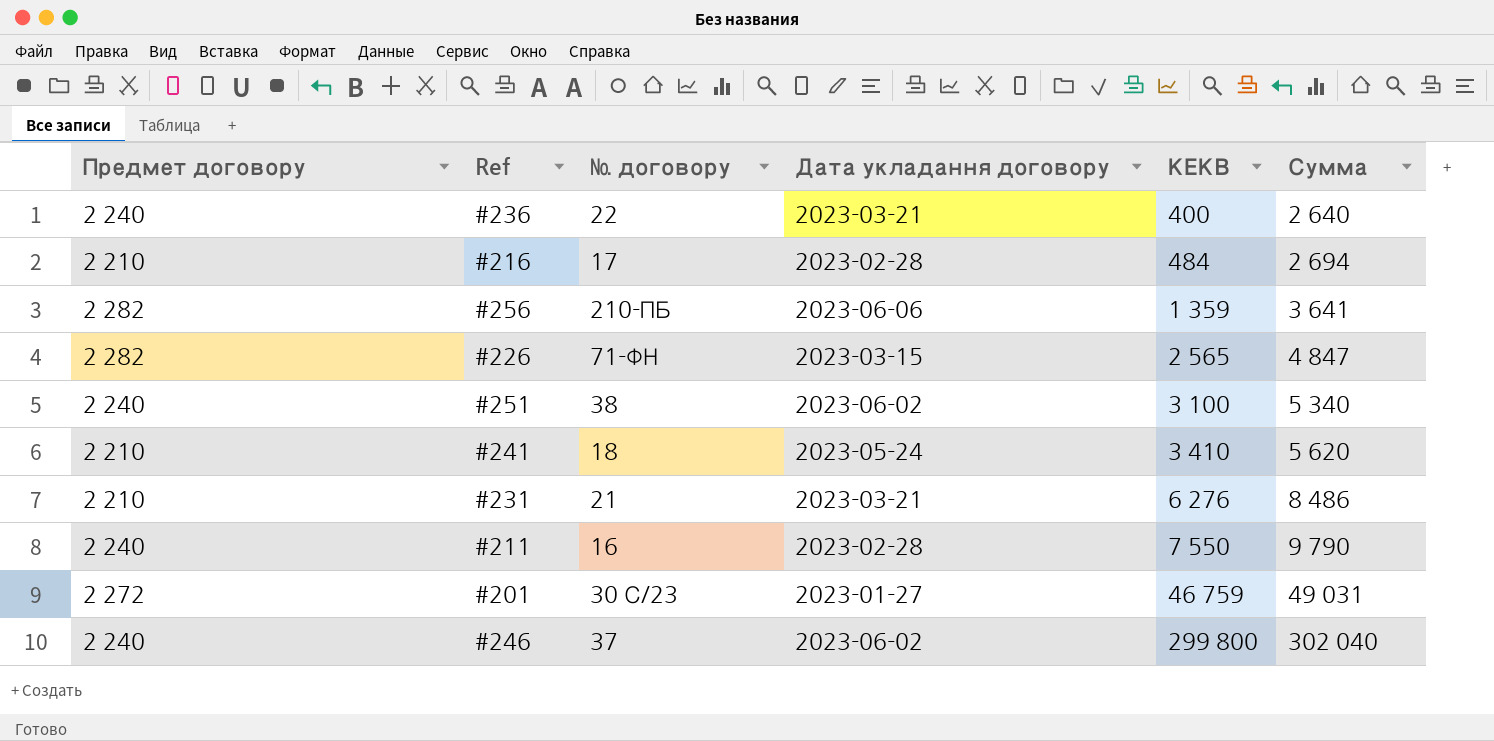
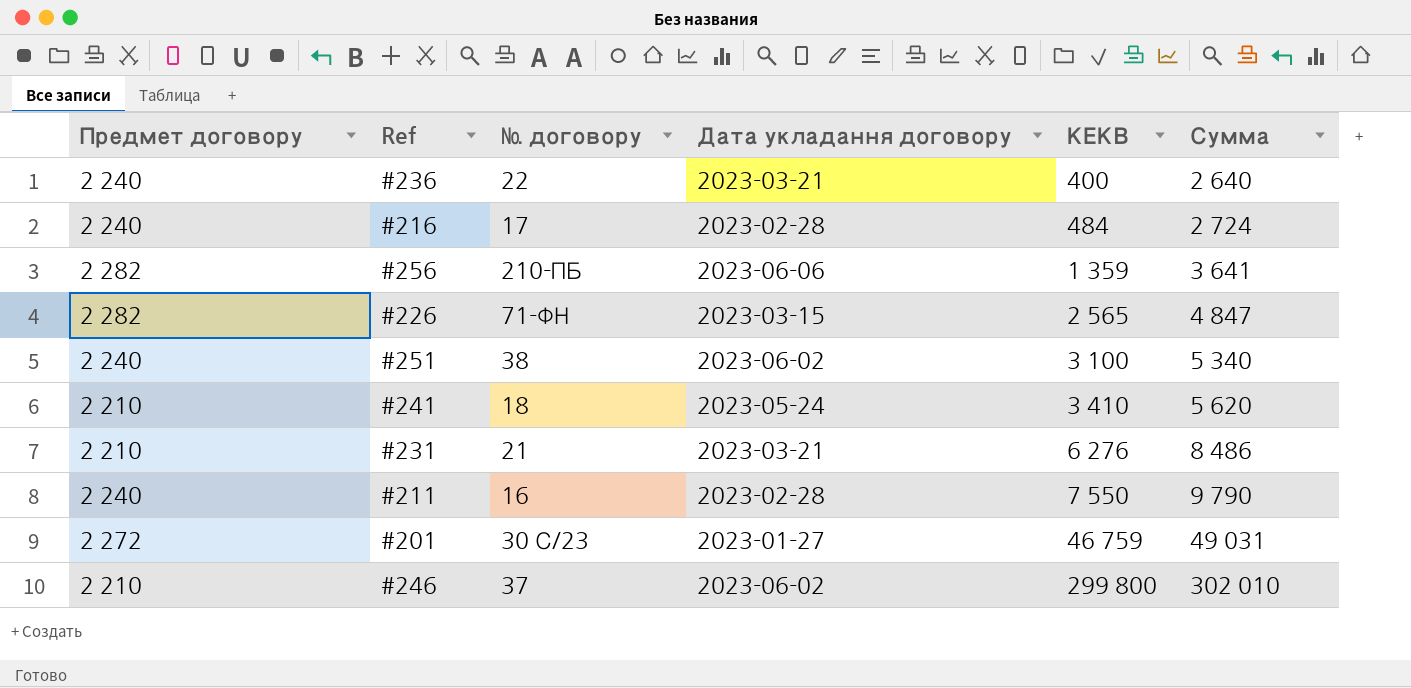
#216 | Предмет договору: 2 210 -> 2 240
#216 | Сумма: 2 694 -> 2 724
#246 | Предмет договору: 2 240 -> 2 210
#246 | Сумма: 302 040 -> 302 010

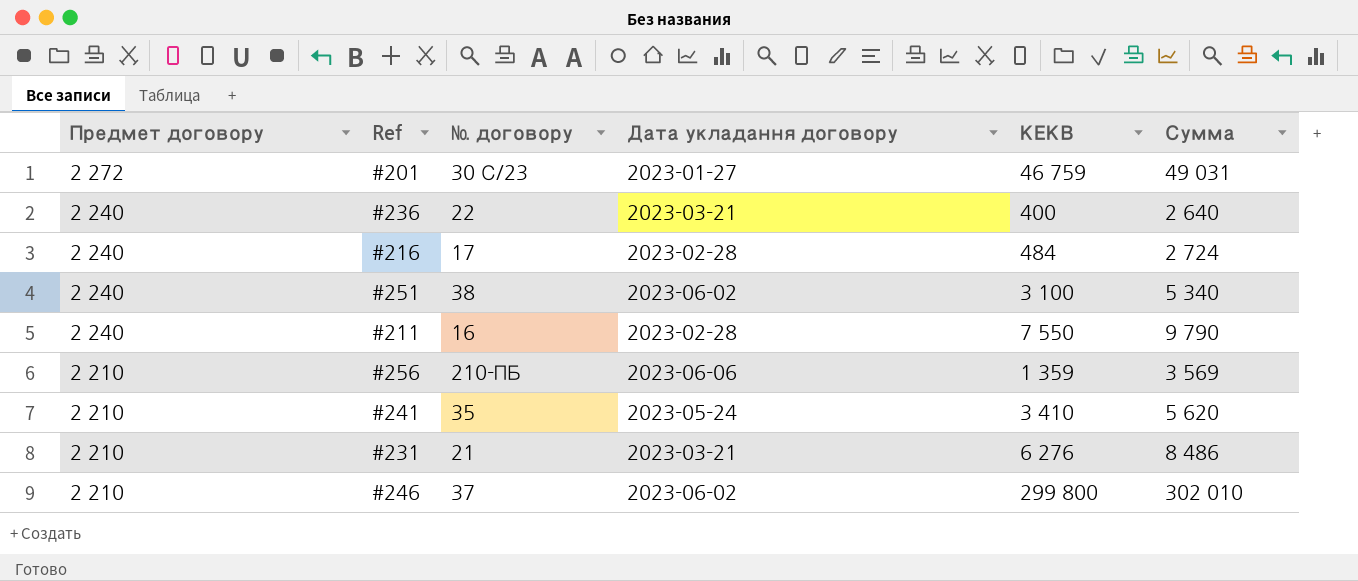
row order: КЕКВ ascending -> Предмет договору descending
row #226: 2 282 | 71-ФН | 2023-03-15 | 2 565 | 4 847 -> none
#256 | Предмет договору: 2 282 -> 2 210
#256 | Сумма: 3 641 -> 3 569
#241 | № договору: 18 -> 35

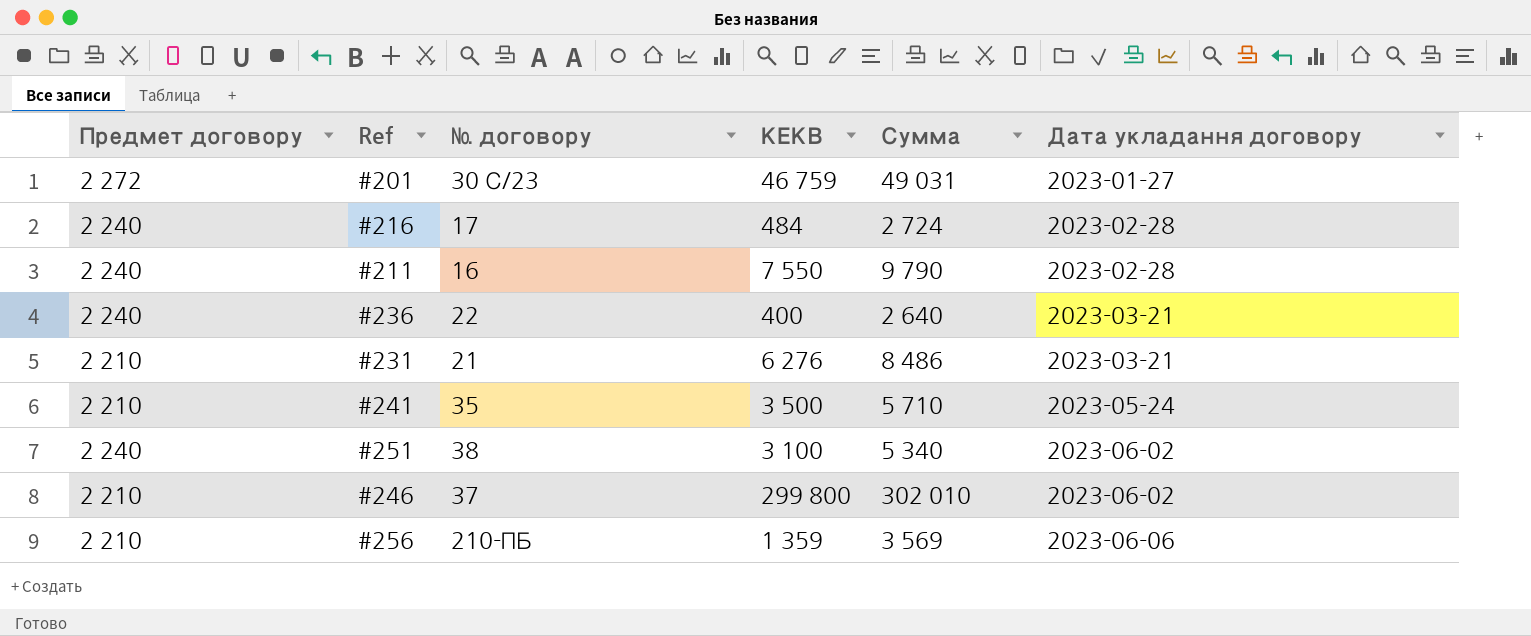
row order: Предмет договору descending -> Дата укладання договору ascending
column Дата укладання договору | position: 4 -> 6
#241 | КЕКВ: 3 410 -> 3 500
#241 | Сумма: 5 620 -> 5 710

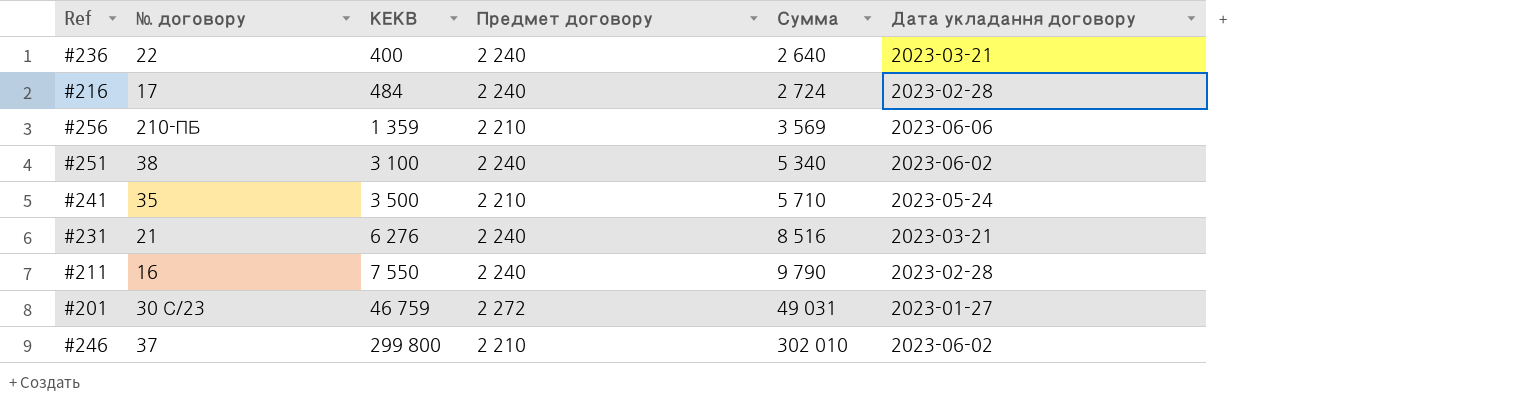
row order: Дата укладання договору ascending -> КЕКВ ascending
column Предмет договору | position: 1 -> 4
#231 | Предмет договору: 2 210 -> 2 240
#231 | Сумма: 8 486 -> 8 516

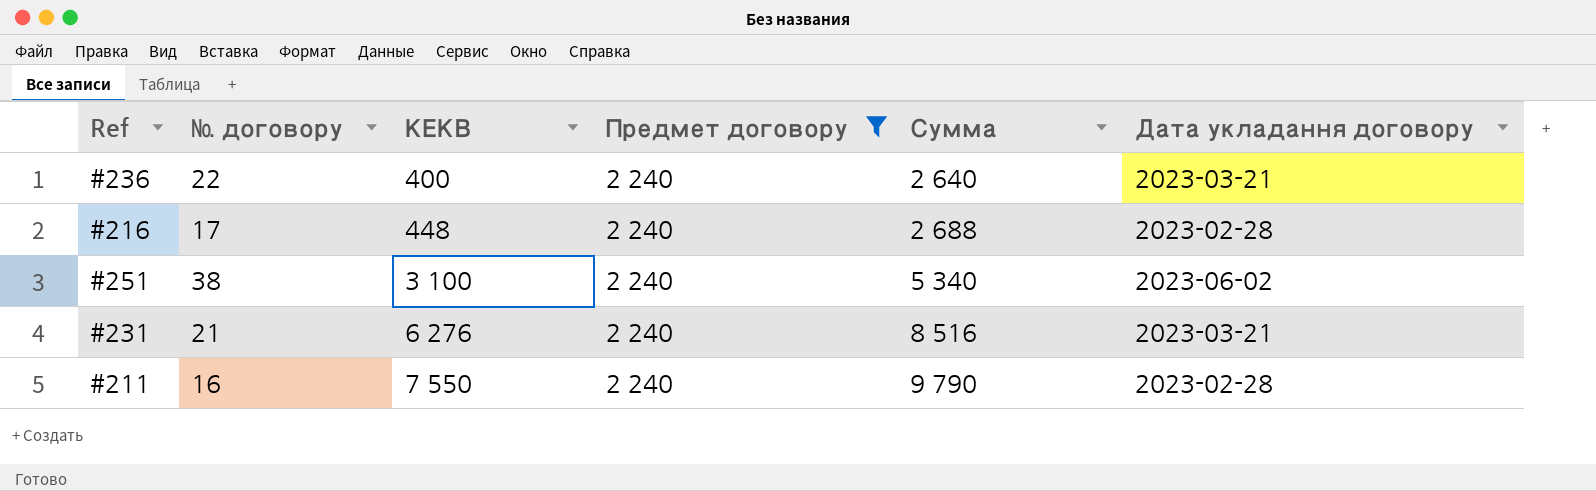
filter: none -> Предмет договору = 2 240
#216 | КЕКВ: 484 -> 448
#216 | Сумма: 2 724 -> 2 688

